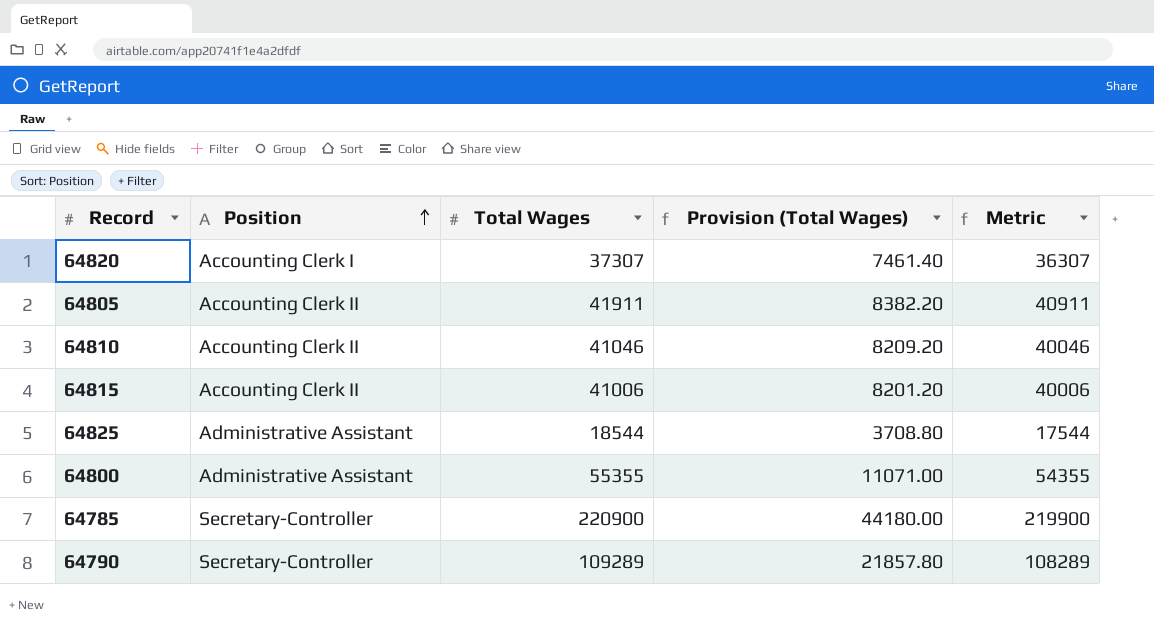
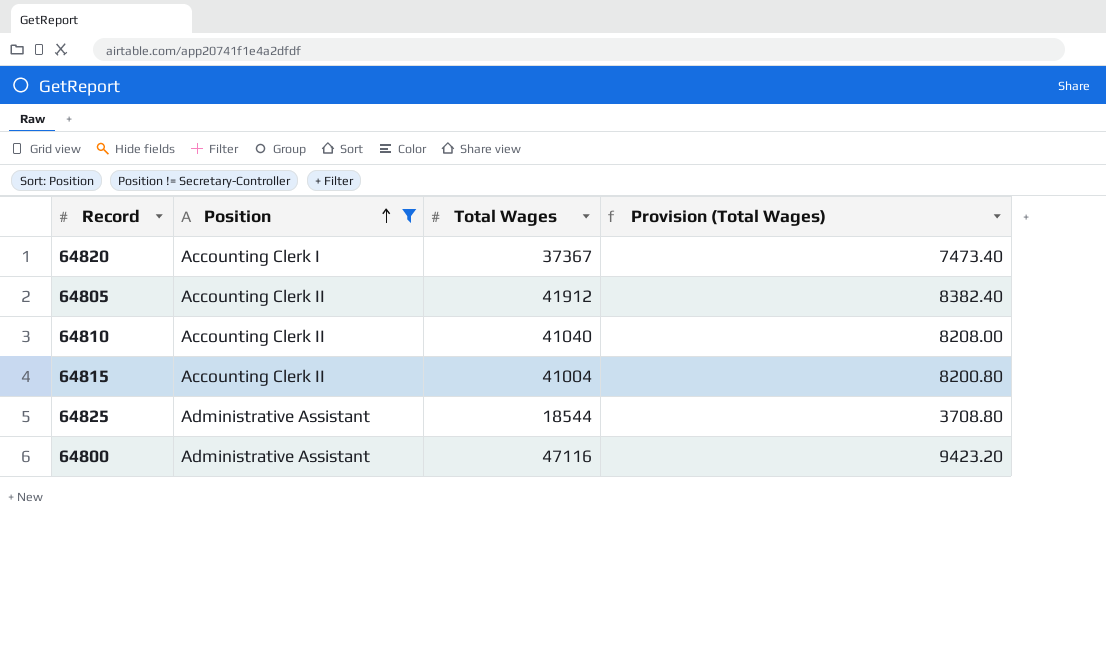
filter: none -> Position != Secretary-Controller
column Metric | formula: [Total Wages] - 1000 -> none
64820 | Total Wages: 37307 -> 37367
64820 | Provision (Total Wages): 7461.40 -> 7473.40
64805 | Total Wages: 41911 -> 41912
64805 | Provision (Total Wages): 8382.20 -> 8382.40
64810 | Total Wages: 41046 -> 41040
64810 | Provision (Total Wages): 8209.20 -> 8208.00
64815 | Total Wages: 41006 -> 41004
64815 | Provision (Total Wages): 8201.20 -> 8200.80
64800 | Total Wages: 55355 -> 47116
64800 | Provision (Total Wages): 11071.00 -> 9423.20

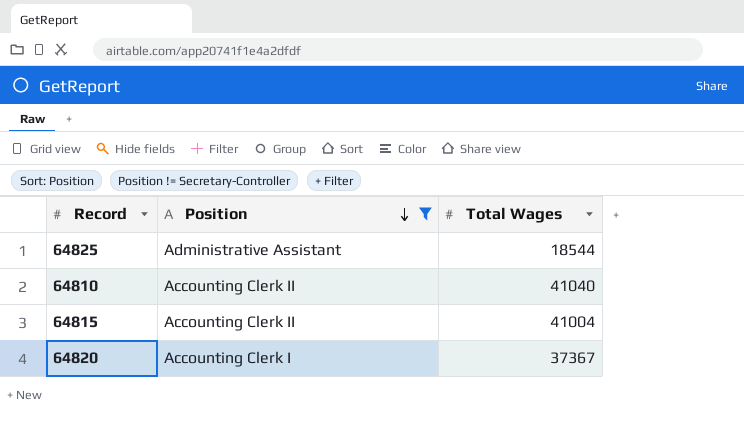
row order: Position ascending -> Position descending
column Provision (Total Wages) | formula: [Total Wages] * 0.2 -> none
row 64805: Accounting Clerk II | 41912 | 8382.40 -> none
row 64800: Administrative Assistant | 47116 | 9423.20 -> none

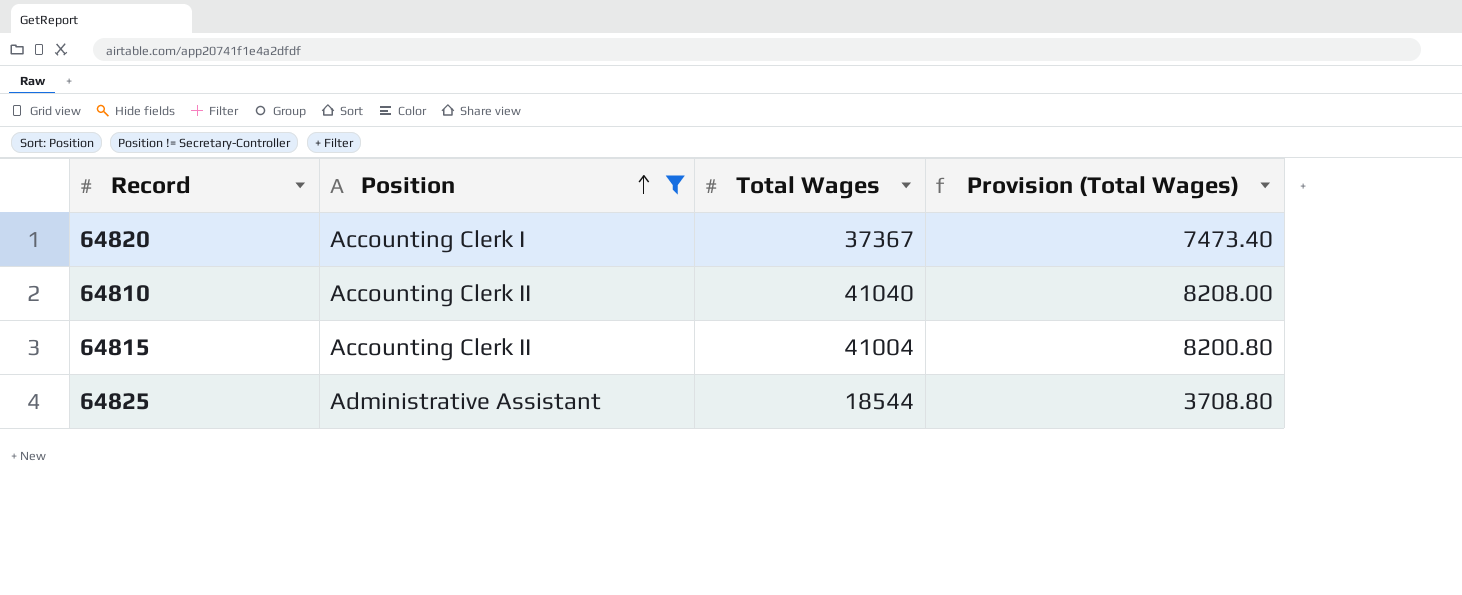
row order: Position descending -> Position ascending
column Provision (Total Wages) | formula: none -> [Total Wages] * 0.2

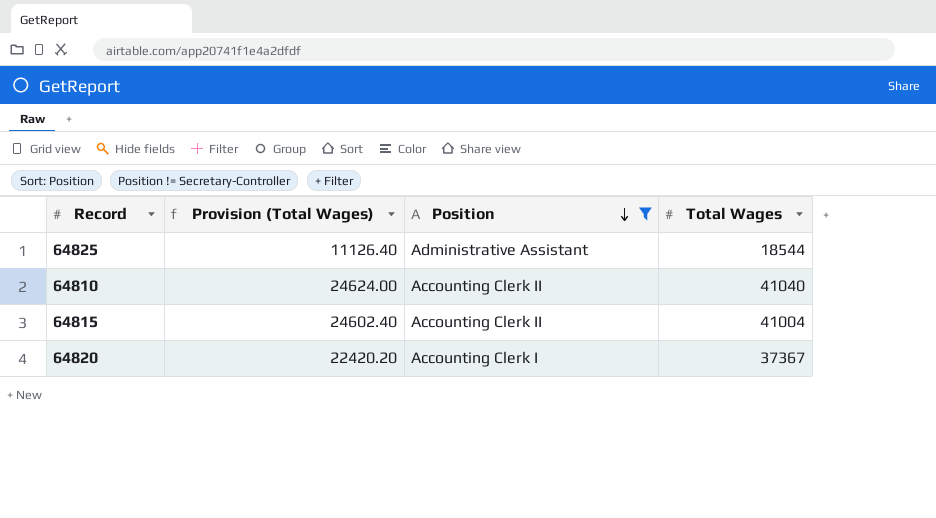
row order: Position ascending -> Position descending
column Provision (Total Wages) | formula: [Total Wages] * 0.2 -> [Total Wages] * 0.6
column Provision (Total Wages) | position: 4 -> 2

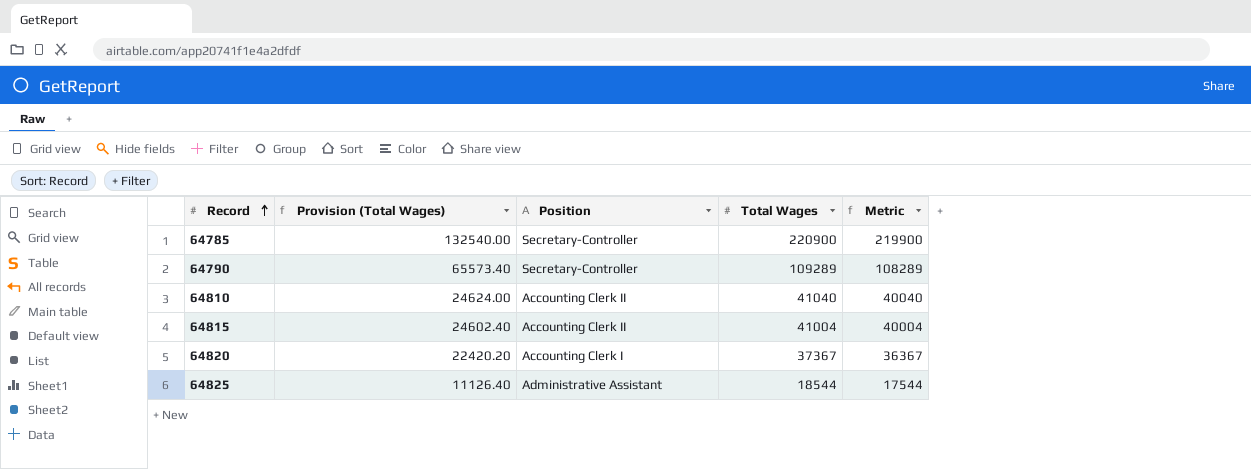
filter: Position != Secretary-Controller -> none
row order: Position descending -> Record ascending
column Metric | formula: none -> [Total Wages] - 1000

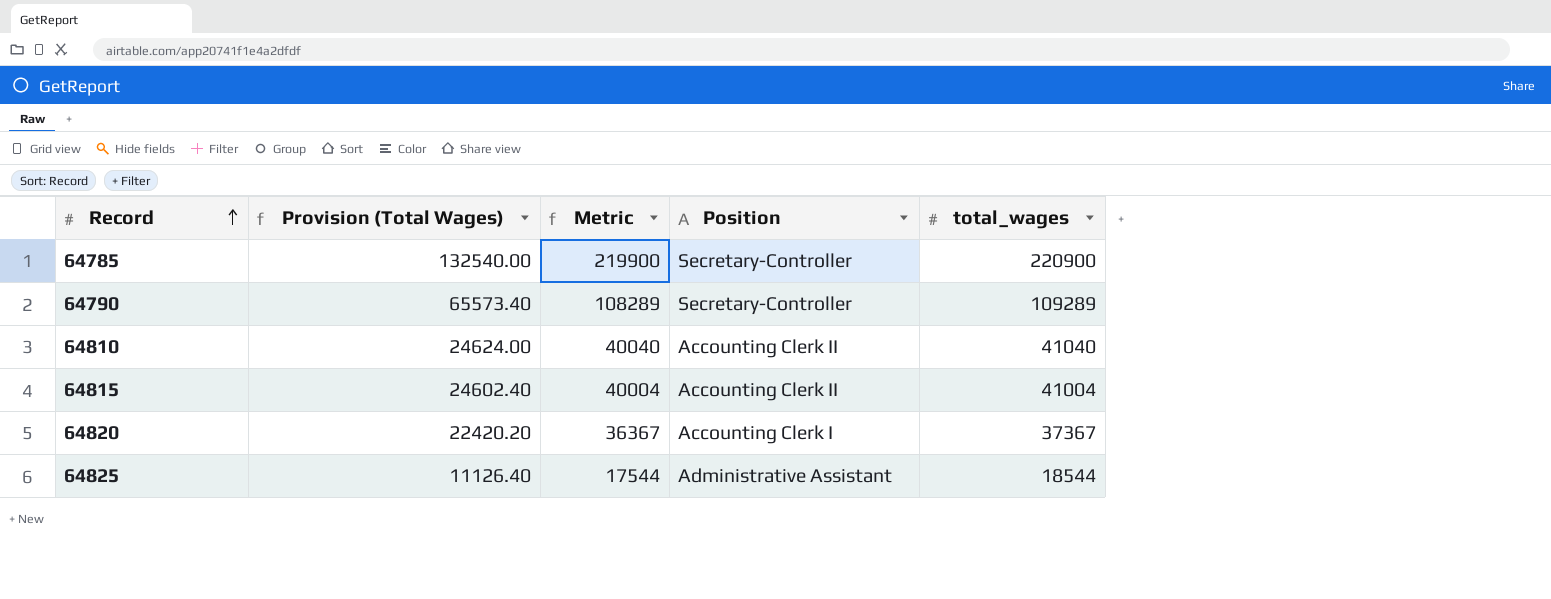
column Metric | position: 5 -> 3
column name: Total Wages -> total_wages

